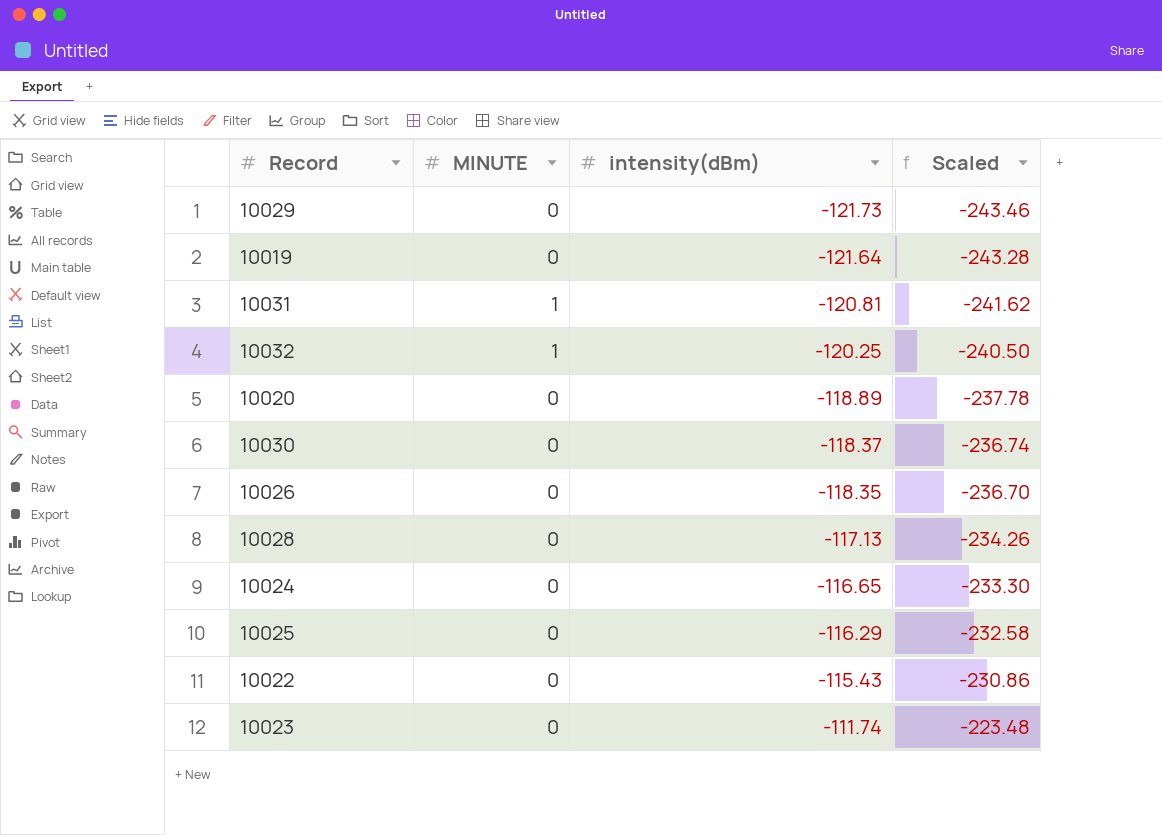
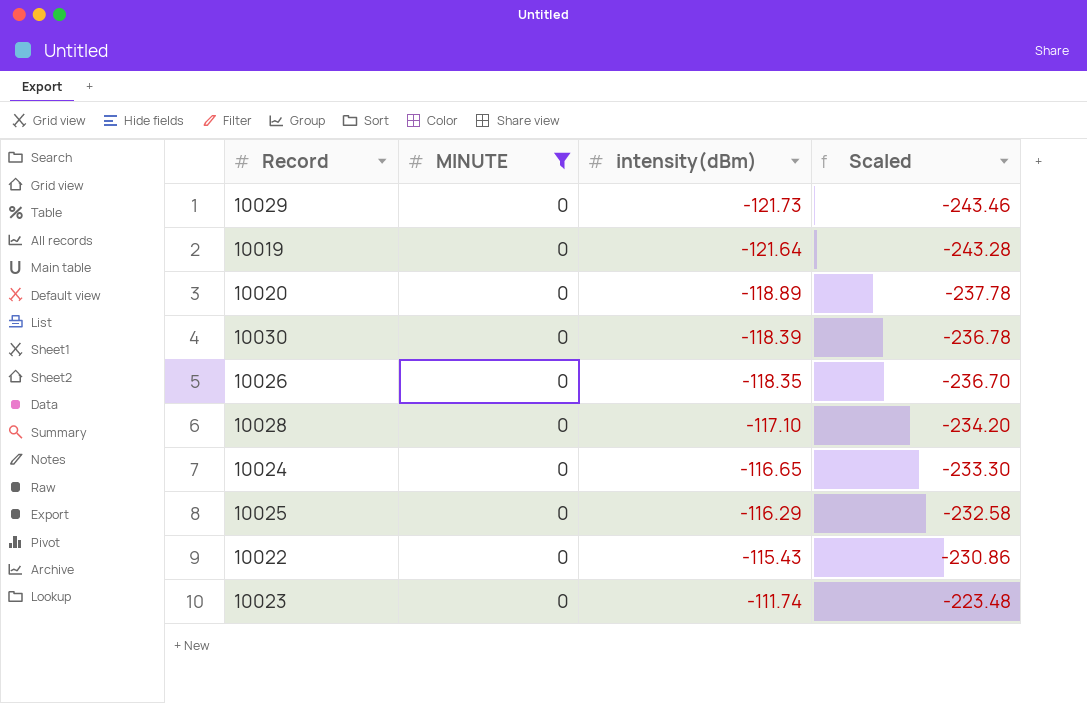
filter: none -> MINUTE = 0
10030 | intensity(dBm): -118.37 -> -118.39
10030 | Scaled: -236.74 -> -236.78
10028 | intensity(dBm): -117.13 -> -117.10
10028 | Scaled: -234.26 -> -234.20

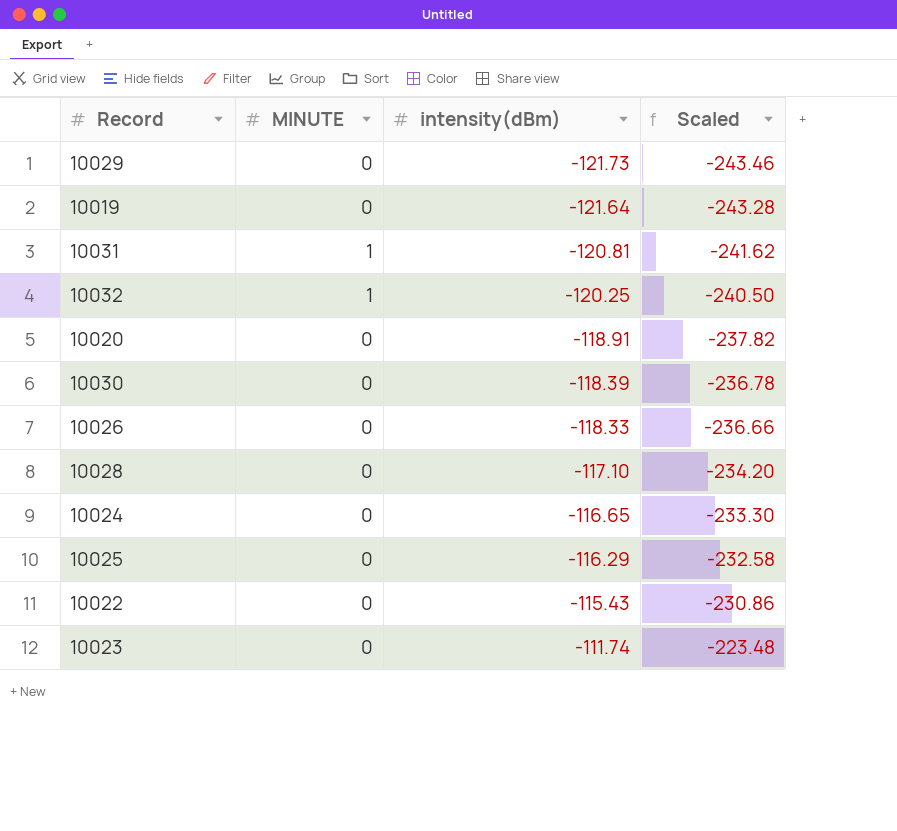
filter: MINUTE = 0 -> none
10020 | intensity(dBm): -118.89 -> -118.91
10020 | Scaled: -237.78 -> -237.82
10026 | intensity(dBm): -118.35 -> -118.33
10026 | Scaled: -236.70 -> -236.66

